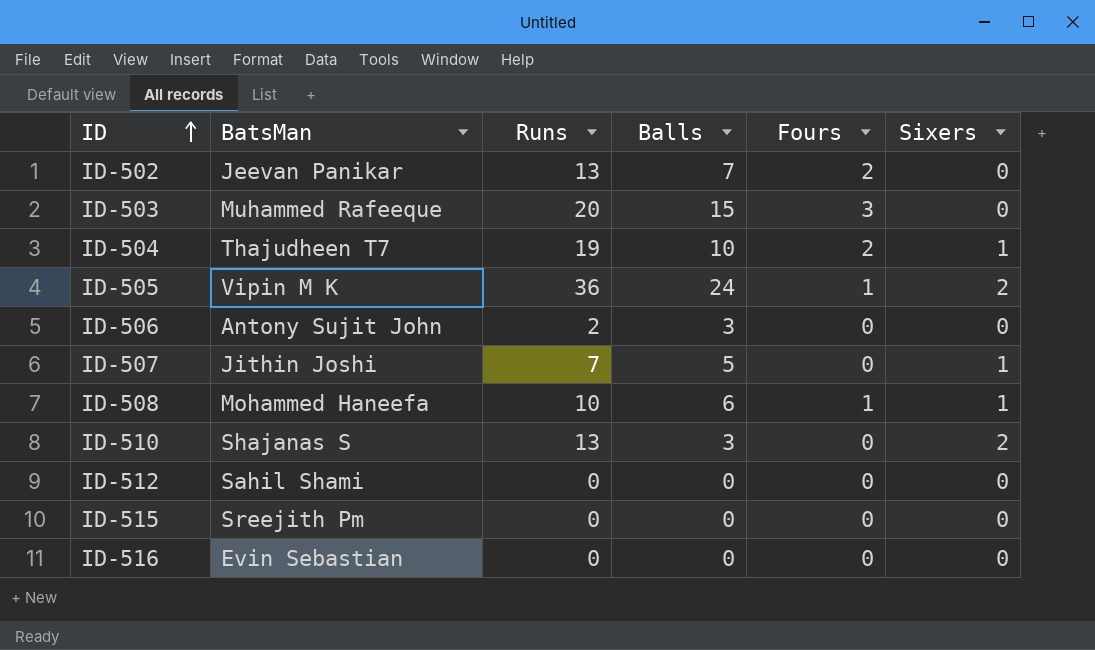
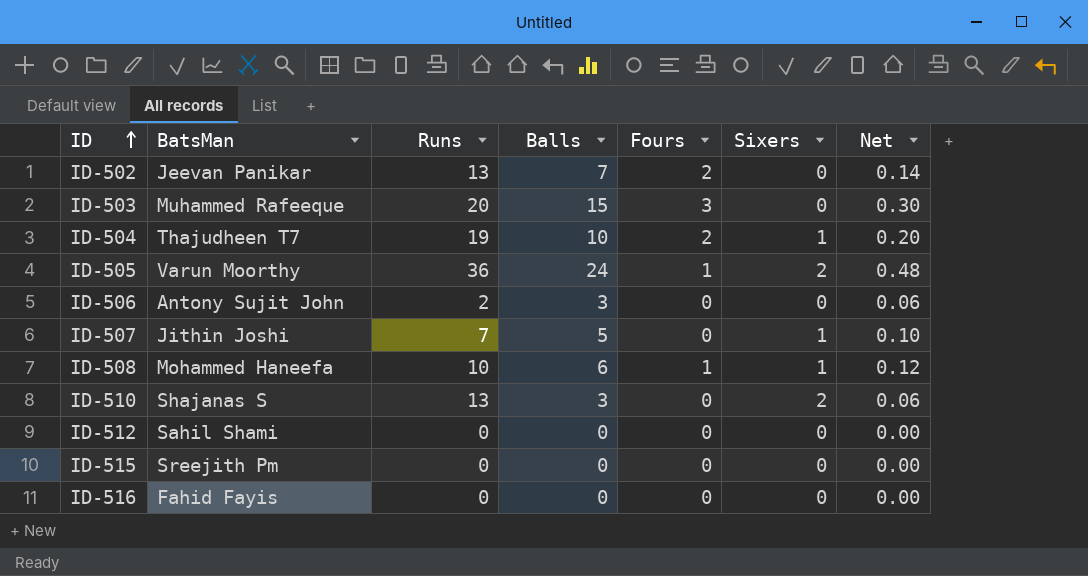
column Net | formula: none -> [Balls] * 0.02
ID-505 | BatsMan: Vipin M K -> Varun Moorthy
ID-516 | BatsMan: Evin Sebastian -> Fahid Fayis

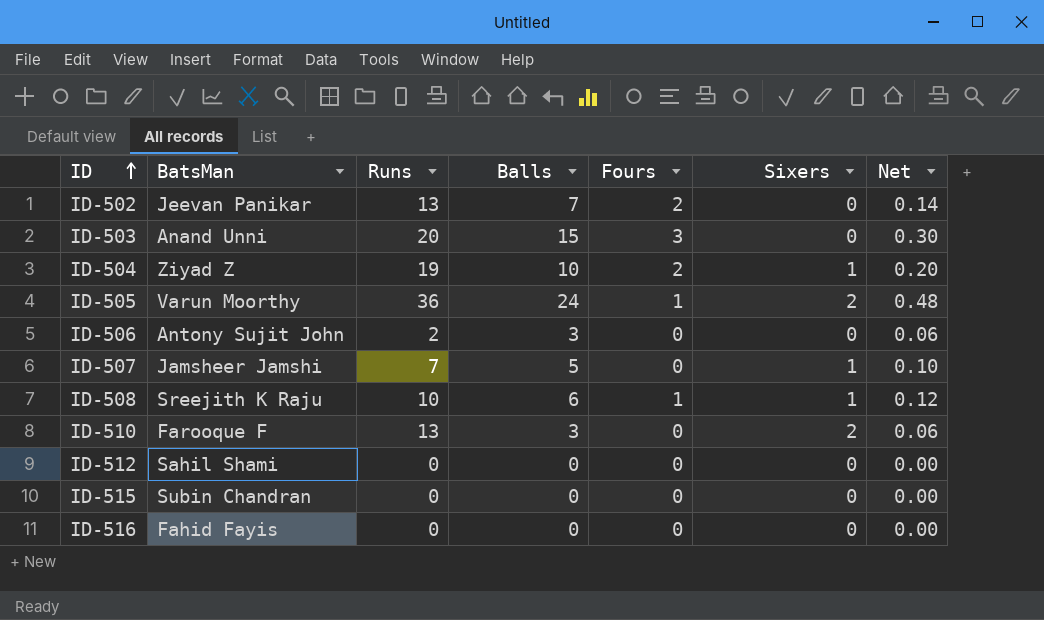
ID-503 | BatsMan: Muhammed Rafeeque -> Anand Unni
ID-504 | BatsMan: Thajudheen T7 -> Ziyad Z
ID-507 | BatsMan: Jithin Joshi -> Jamsheer Jamshi
ID-508 | BatsMan: Mohammed Haneefa -> Sreejith K Raju
ID-510 | BatsMan: Shajanas S -> Farooque F
ID-515 | BatsMan: Sreejith Pm -> Subin Chandran

